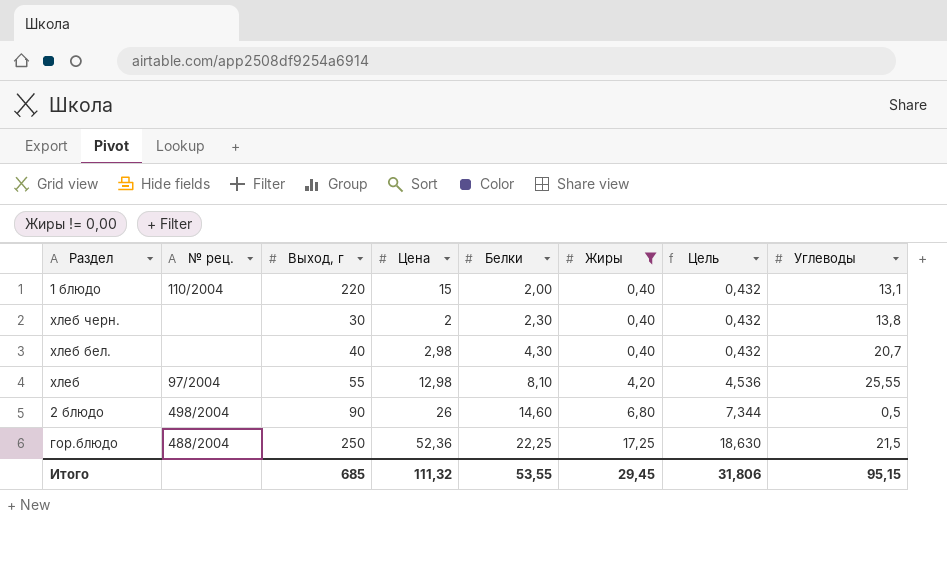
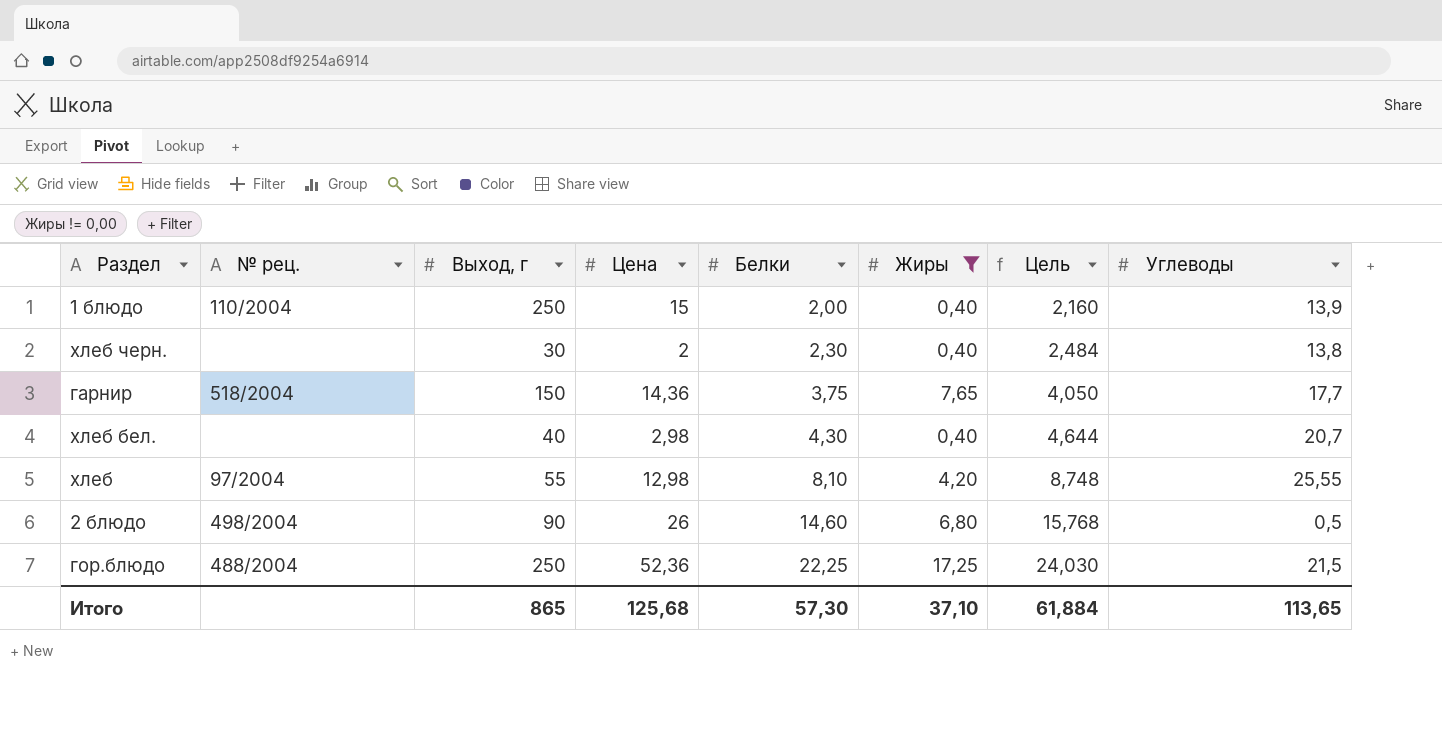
column Цель | formula: [Жиры] * 1,08 -> [Белки] * 1,08
1 блюдо | Выход, г: 220 -> 250
1 блюдо | Углеводы: 13,1 -> 13,9
row гарнир: none -> 518/2004 | 150 | 14,36 | 3,75 | 7,65 | 4,050 | 17,7
Итого | Выход, г: 685 -> 865
Итого | Цена: 111,32 -> 125,68
Итого | Белки: 53,55 -> 57,30
Итого | Жиры: 29,45 -> 37,10
Итого | Цель: 31,806 -> 61,884
Итого | Углеводы: 95,15 -> 113,65

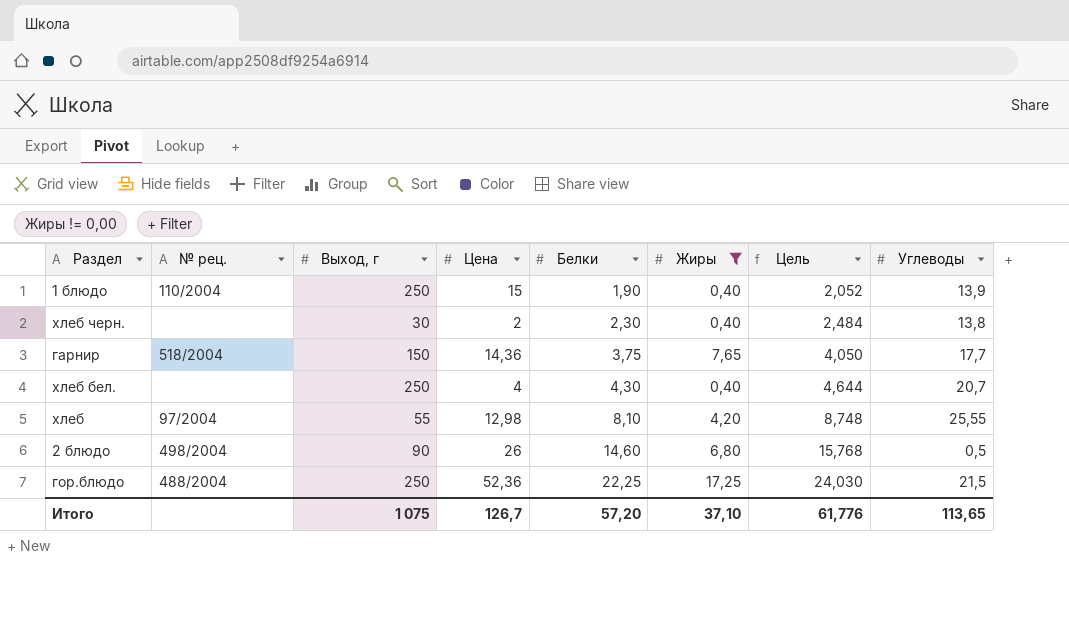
1 блюдо | Белки: 2,00 -> 1,90
1 блюдо | Цель: 2,160 -> 2,052
хлеб бел. | Выход, г: 40 -> 250
хлеб бел. | Цена: 2,98 -> 4
Итого | Выход, г: 865 -> 1 075
Итого | Цена: 125,68 -> 126,7
Итого | Белки: 57,30 -> 57,20
Итого | Цель: 61,884 -> 61,776

